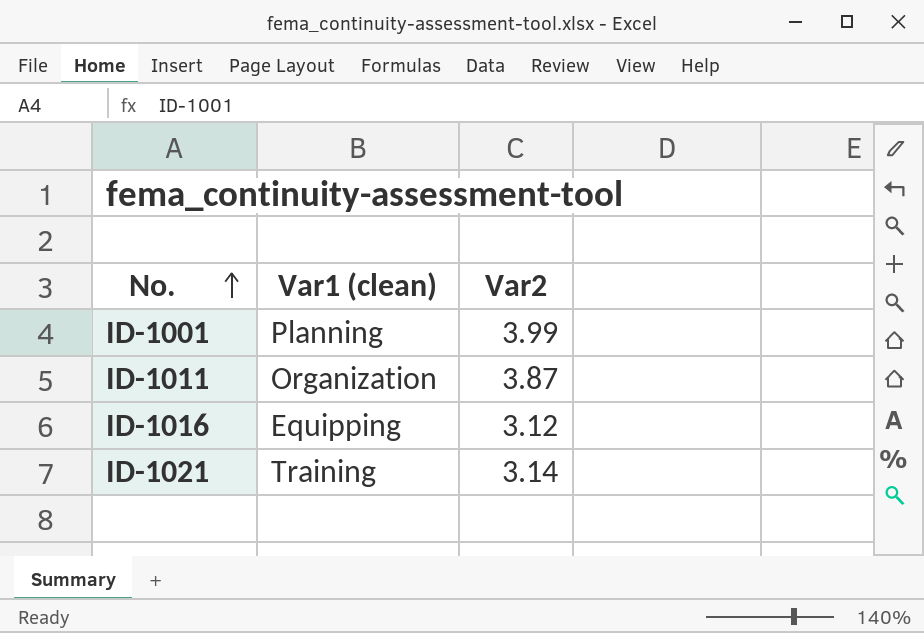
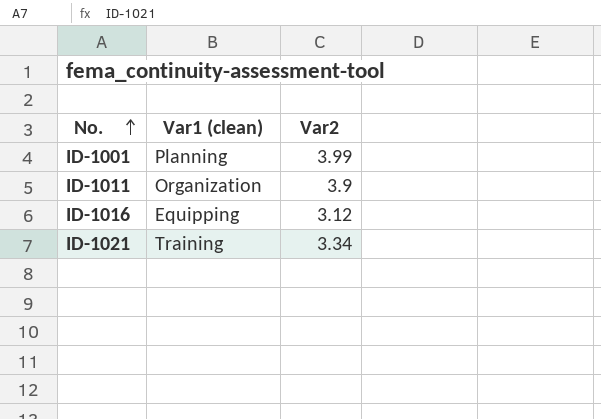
ID-1011 | Var2: 3.87 -> 3.9
ID-1021 | Var2: 3.14 -> 3.34

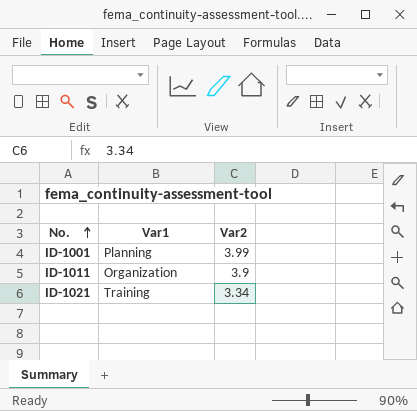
column name: Var1 (clean) -> Var1
row ID-1016: Equipping | 3.12 -> none

